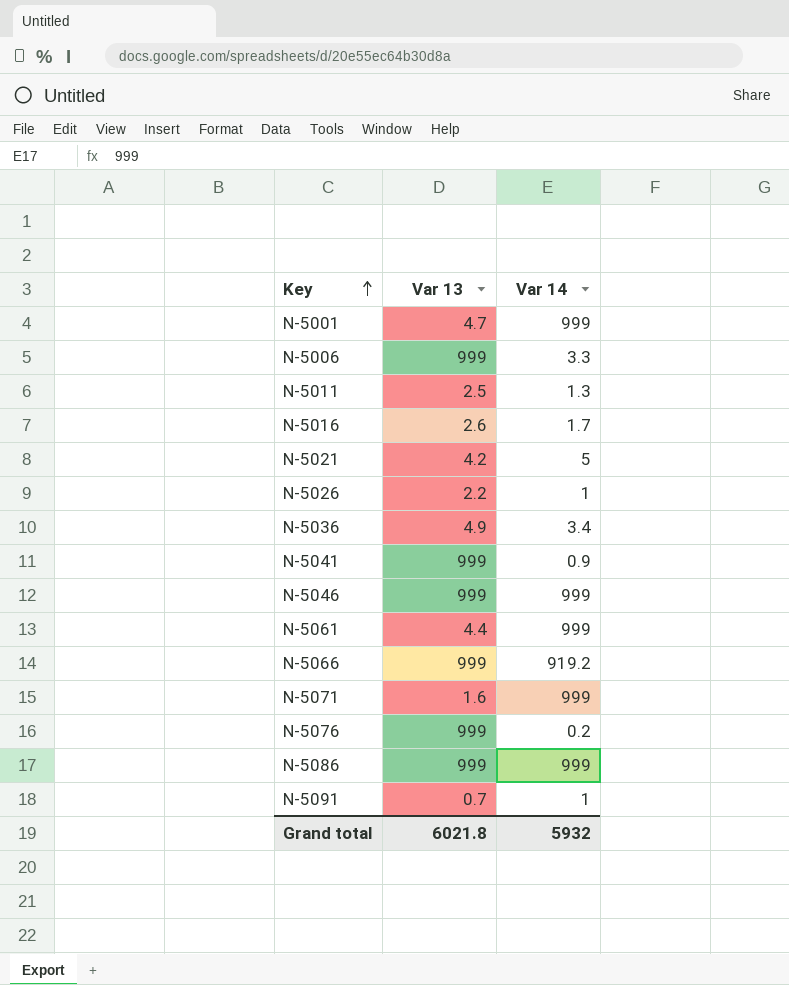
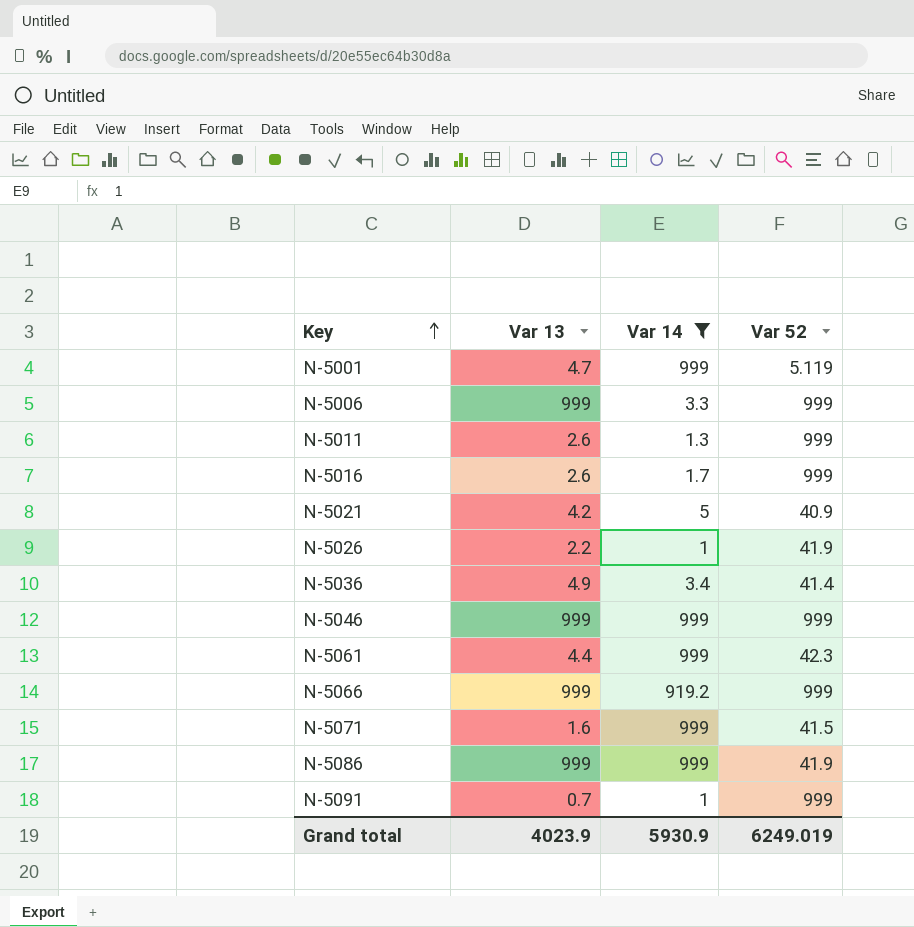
filter: none -> Var 14 >= 1
column Var 52 | position: none -> 4
N-5011 | Var 13: 2.5 -> 2.6
Grand total | Var 13: 6021.8 -> 4023.9
Grand total | Var 14: 5932 -> 5930.9

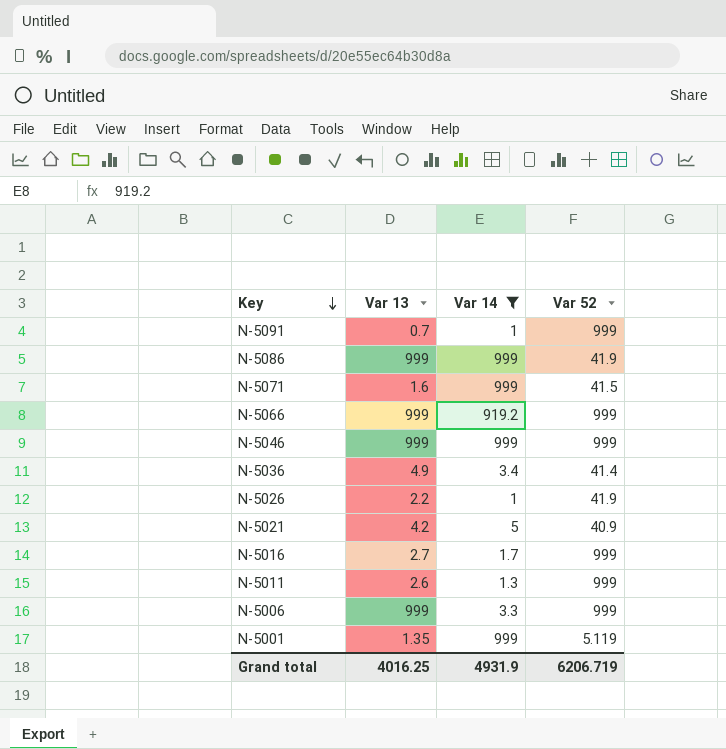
row order: Key ascending -> Key descending
row N-5061: 4.4 | 999 | 42.3 -> none
N-5016 | Var 13: 2.6 -> 2.7
N-5001 | Var 13: 4.7 -> 1.35
Grand total | Var 13: 4023.9 -> 4016.25
Grand total | Var 14: 5930.9 -> 4931.9
Grand total | Var 52: 6249.019 -> 6206.719

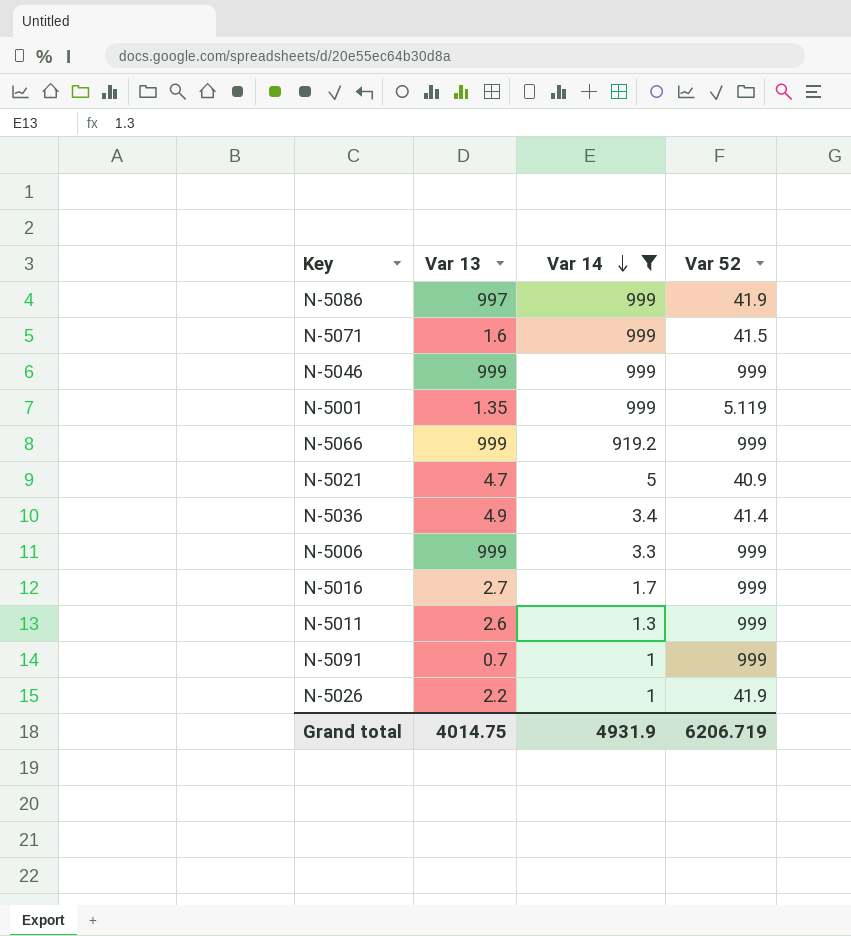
row order: Key descending -> Var 14 descending
N-5086 | Var 13: 999 -> 997
N-5021 | Var 13: 4.2 -> 4.7
Grand total | Var 13: 4016.25 -> 4014.75

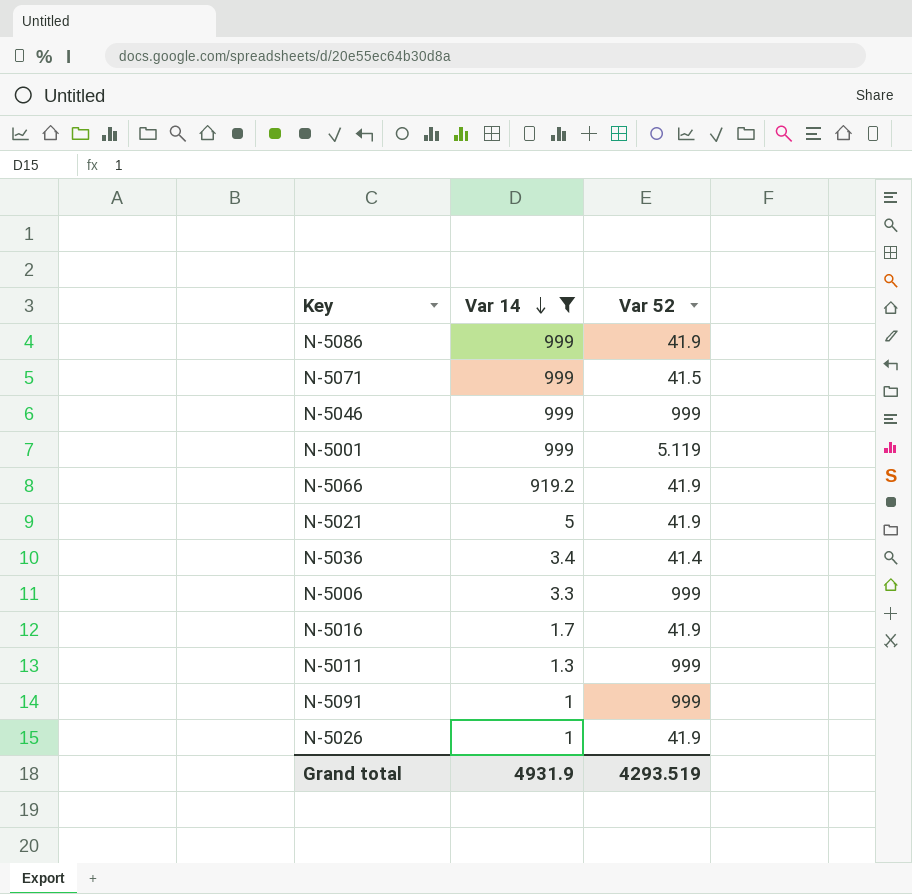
column Var 13 | position: 2 -> none
N-5066 | Var 52: 999 -> 41.9
N-5021 | Var 52: 40.9 -> 41.9
N-5016 | Var 52: 999 -> 41.9
Grand total | Var 52: 6206.719 -> 4293.519

